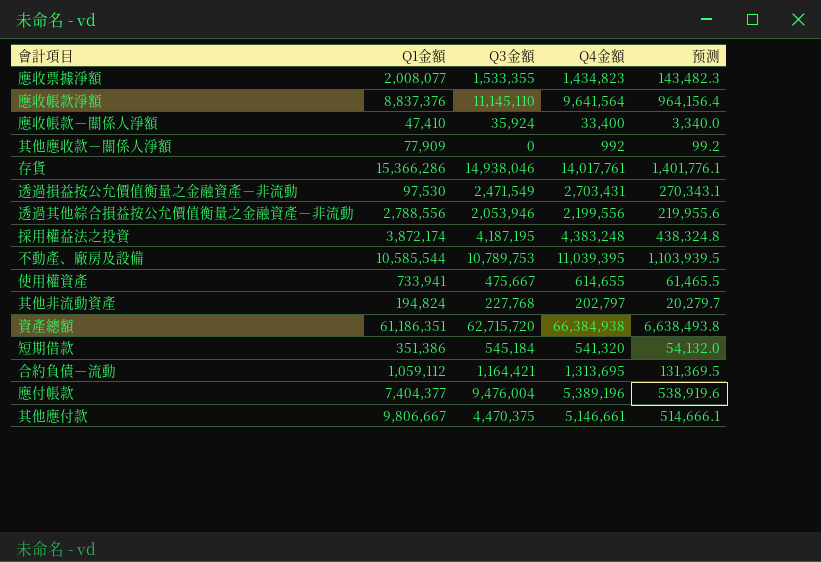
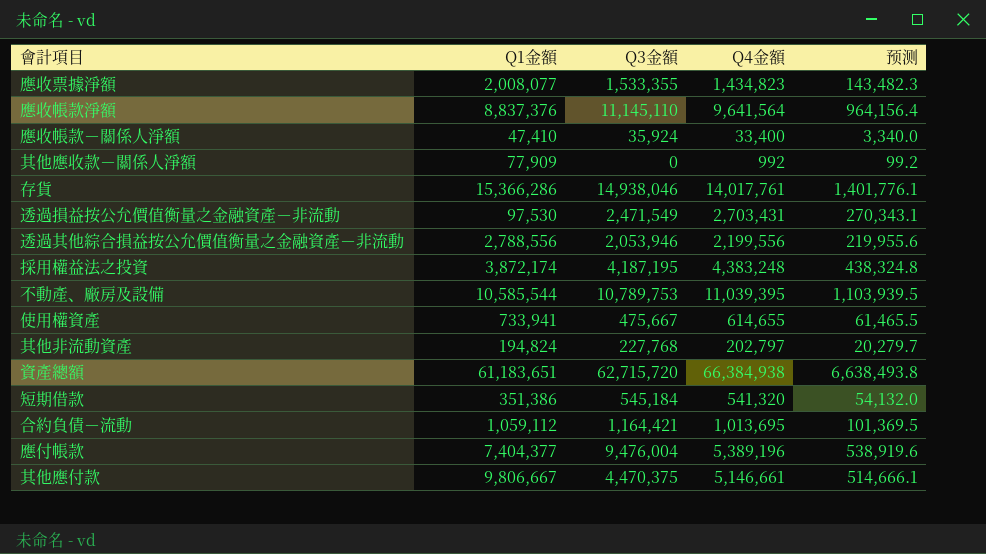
資產總額 | Q1金額: 61,186,351 -> 61,183,651
合約負債－流動 | Q4金額: 1,313,695 -> 1,013,695
合約負債－流動 | 预测: 131,369.5 -> 101,369.5

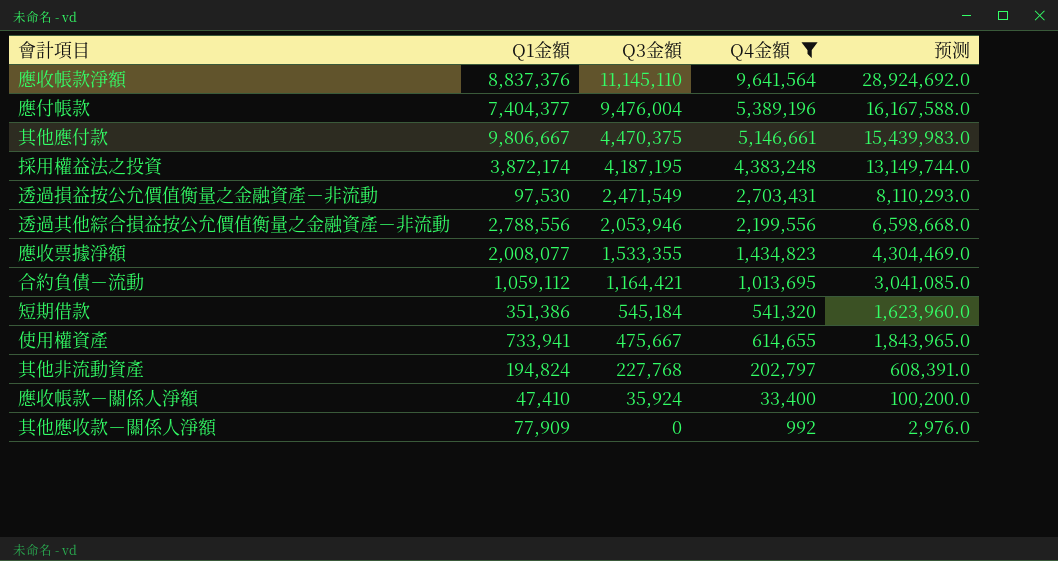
filter: none -> Q4金額 <= 9,641,564
row order: none -> Q3金額 descending
column 预测 | formula: [Q4金額] * 0.1 -> [Q4金額] * 3

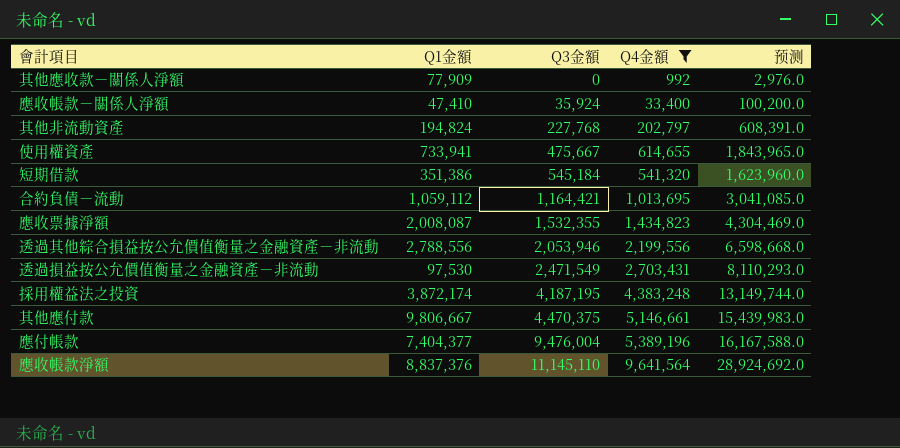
row order: Q3金額 descending -> Q3金額 ascending
應收票據淨額 | Q1金額: 2,008,077 -> 2,008,087
應收票據淨額 | Q3金額: 1,533,355 -> 1,532,355

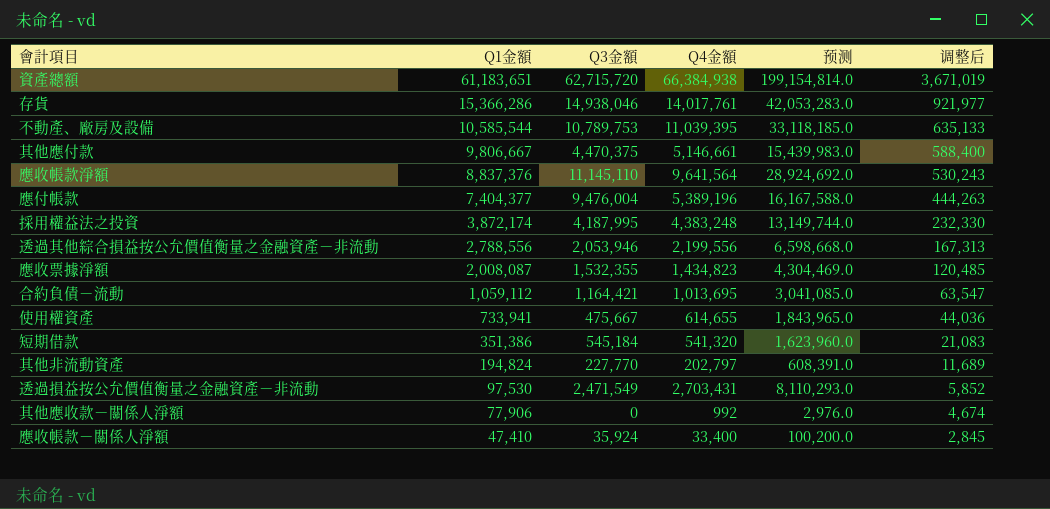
filter: Q4金額 <= 9,641,564 -> none
row order: Q3金額 ascending -> Q1金額 descending
column 调整后 | formula: none -> [Q1金額] * 0.06
採用權益法之投資 | Q3金額: 4,187,195 -> 4,187,995
其他非流動資產 | Q3金額: 227,768 -> 227,770
其他應收款－關係人淨額 | Q1金額: 77,909 -> 77,906

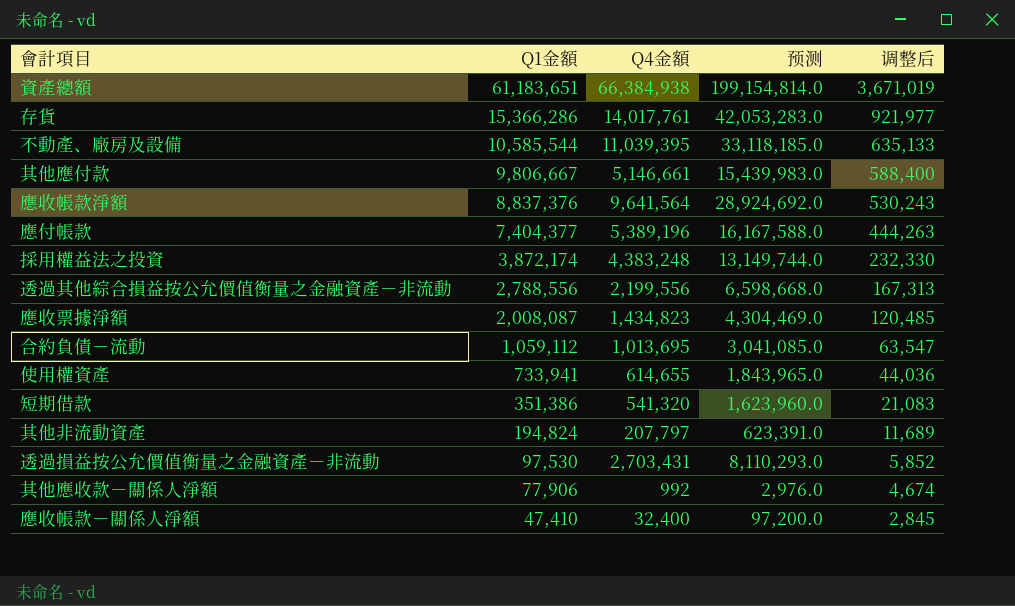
column Q3金額 | position: 3 -> none
其他非流動資產 | Q4金額: 202,797 -> 207,797
其他非流動資產 | 预测: 608,391.0 -> 623,391.0
應收帳款－關係人淨額 | Q4金額: 33,400 -> 32,400
應收帳款－關係人淨額 | 预测: 100,200.0 -> 97,200.0

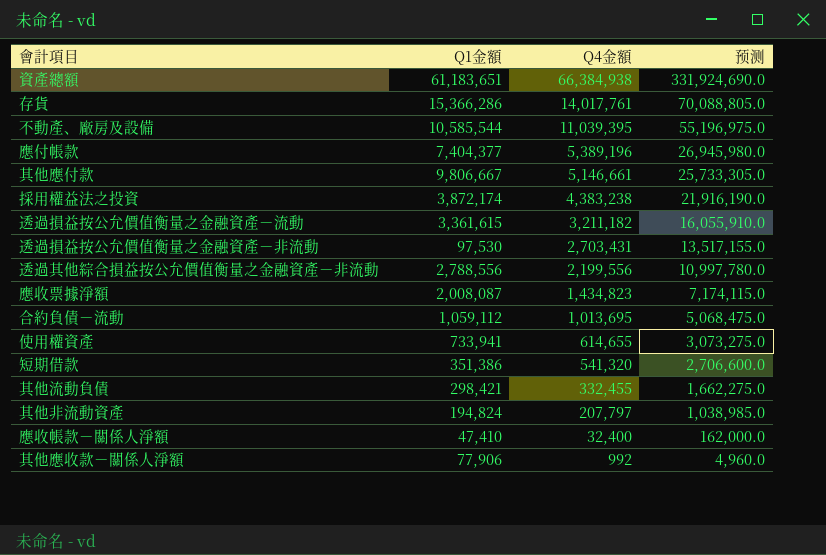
row order: Q1金額 descending -> Q4金額 descending
column 调整后 | formula: [Q1金額] * 0.06 -> none
column 预测 | formula: [Q4金額] * 3 -> [Q4金額] * 5
row 應收帳款淨額: 8,837,376 | 9,641,564 | 28,924,692.0 | 530,243 -> none
採用權益法之投資 | Q4金額: 4,383,248 -> 4,383,238
row 透過損益按公允價值衡量之金融資產－流動: none -> 3,361,615 | 3,211,182 | 16,055,910.0
row 其他流動負債: none -> 298,421 | 332,455 | 1,662,275.0

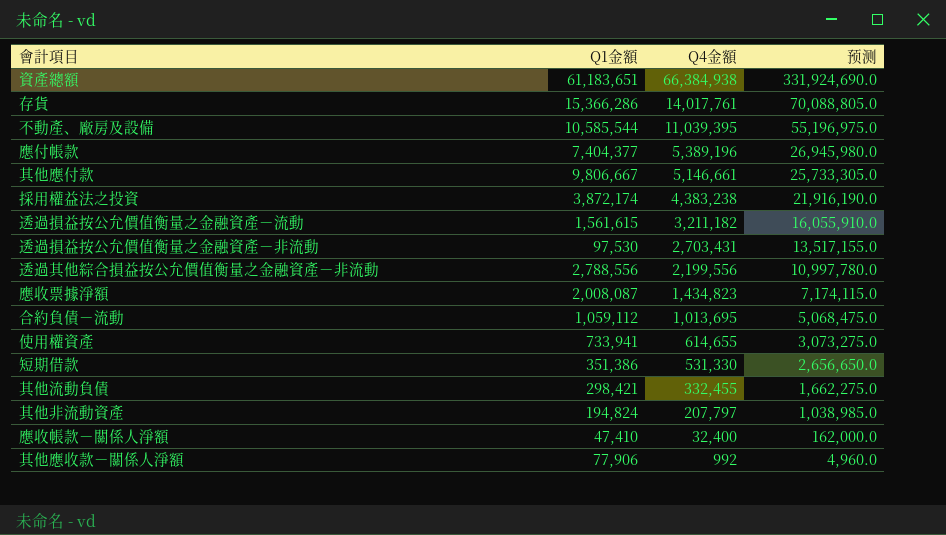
透過損益按公允價值衡量之金融資產－流動 | Q1金額: 3,361,615 -> 1,561,615
短期借款 | Q4金額: 541,320 -> 531,330
短期借款 | 预测: 2,706,600.0 -> 2,656,650.0

